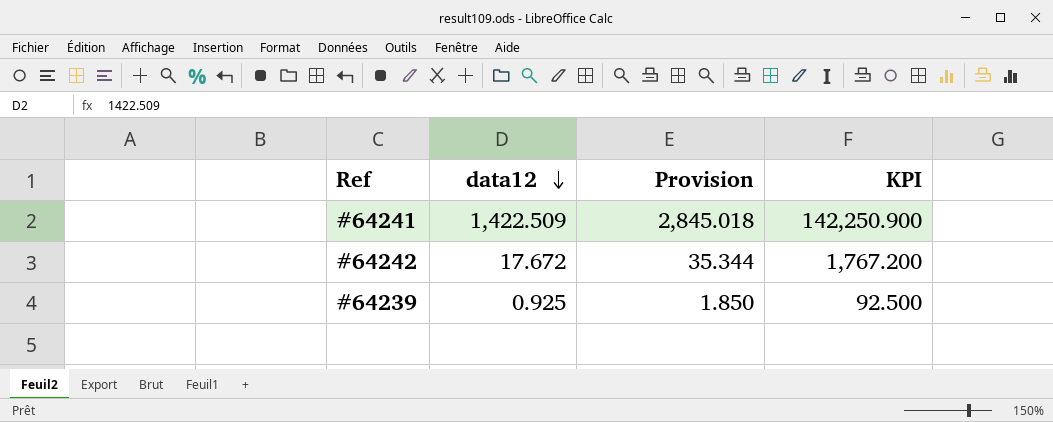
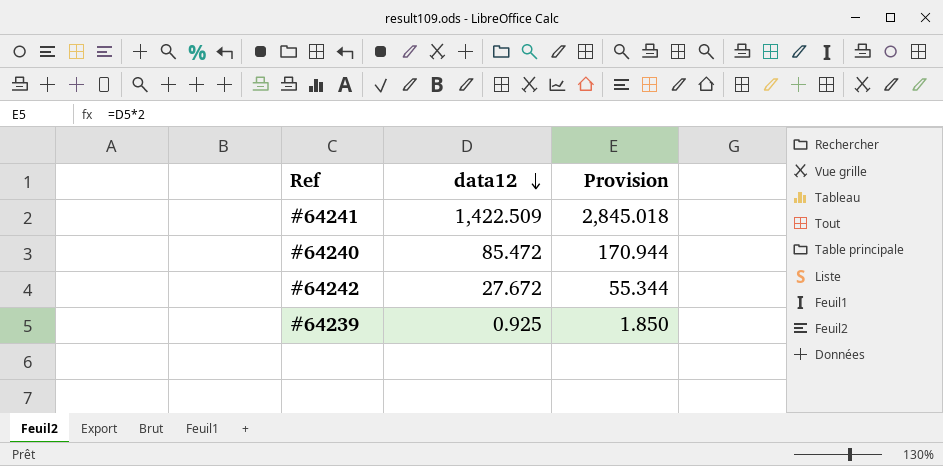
column KPI | formula: [data12] * 100 -> none
row #64240: none -> 85.472 | 170.944
#64242 | data12: 17.672 -> 27.672
#64242 | Provision: 35.344 -> 55.344

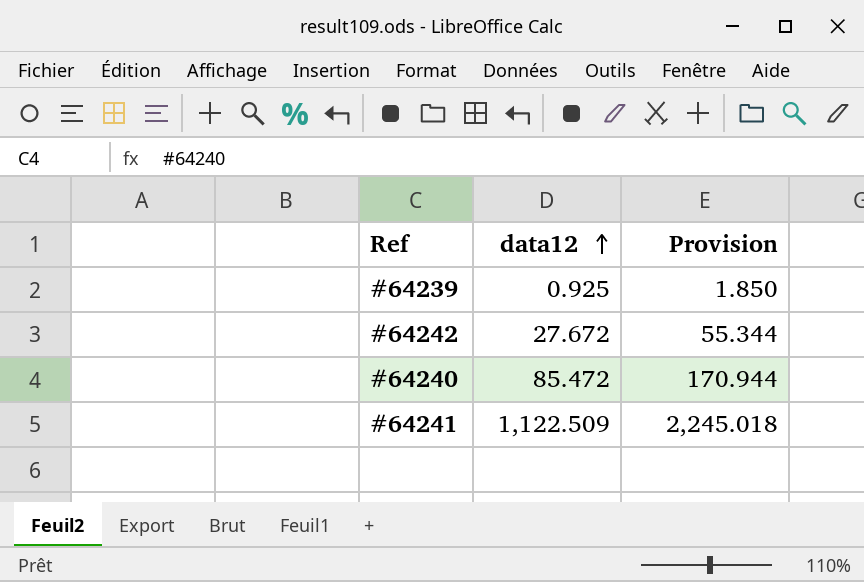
row order: data12 descending -> data12 ascending
#64241 | data12: 1,422.509 -> 1,122.509
#64241 | Provision: 2,845.018 -> 2,245.018

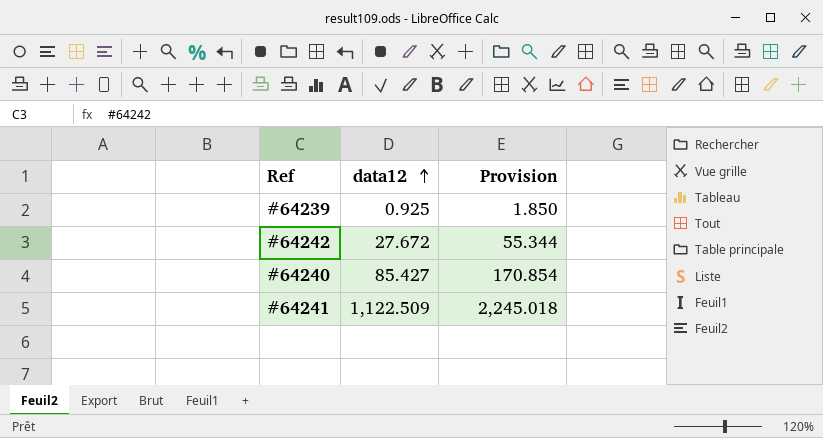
#64240 | data12: 85.472 -> 85.427
#64240 | Provision: 170.944 -> 170.854

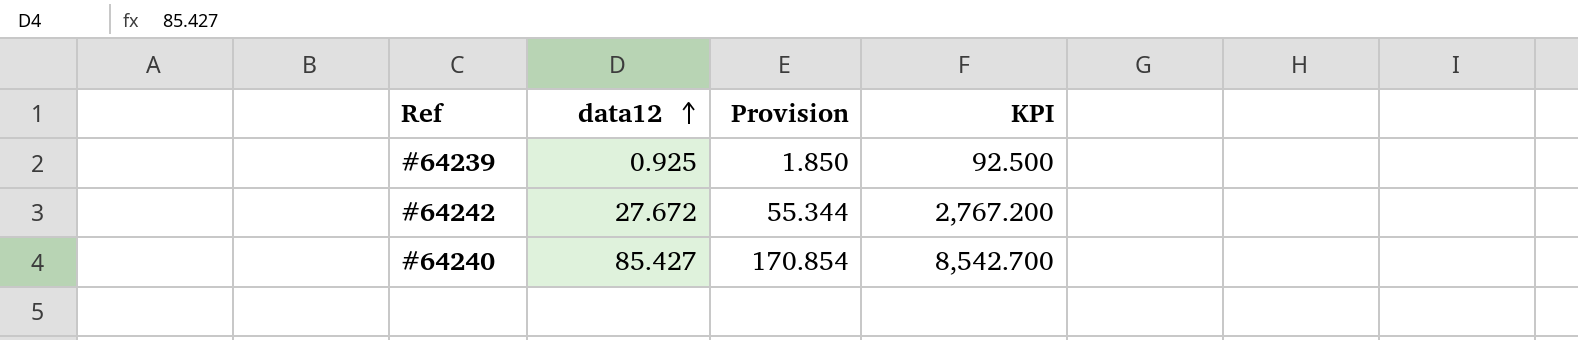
column KPI | formula: none -> [data12] * 100
row #64241: 1,122.509 | 2,245.018 -> none

